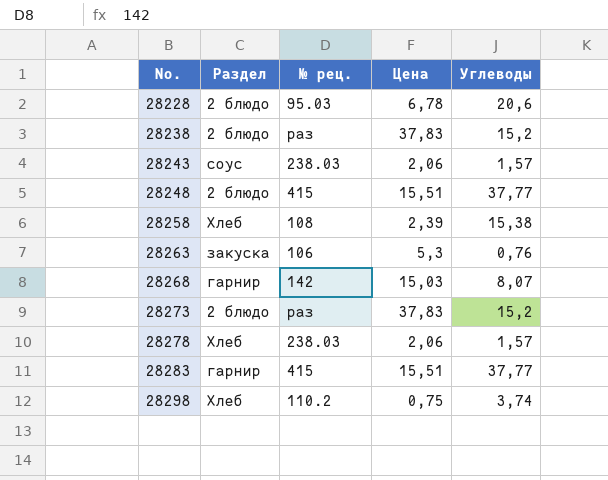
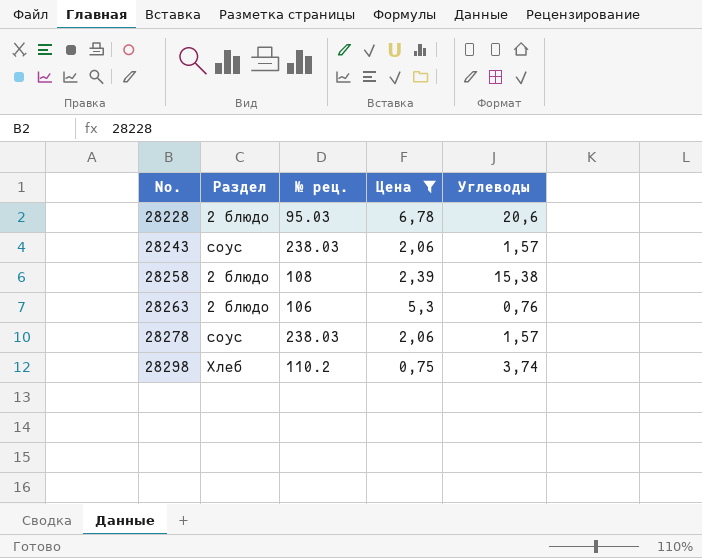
filter: none -> Цена <= 6,78
28258 | Раздел: Хлеб -> 2 блюдо
28263 | Раздел: закуска -> 2 блюдо
28278 | Раздел: Хлеб -> соус

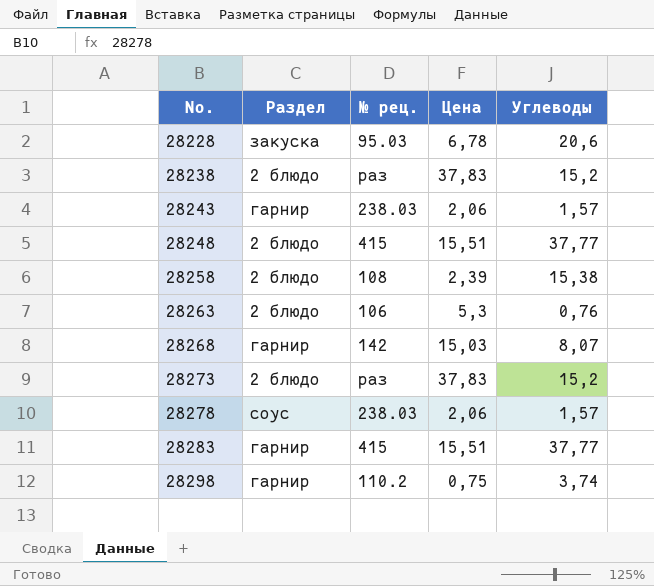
filter: Цена <= 6,78 -> none
28228 | Раздел: 2 блюдо -> закуска
28243 | Раздел: соус -> гарнир
28298 | Раздел: Хлеб -> гарнир

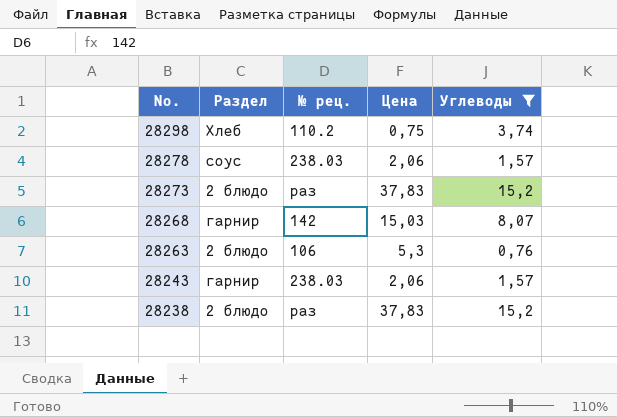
filter: none -> Углеводы <= 15,2
row order: No. ascending -> No. descending
28298 | Раздел: гарнир -> Хлеб

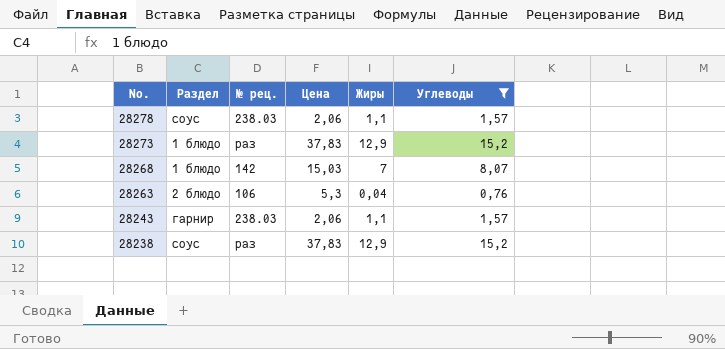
column Жиры | position: none -> 5
row 28298: Хлеб | 110.2 | 0,75 | 3,74 -> none
28273 | Раздел: 2 блюдо -> 1 блюдо
28268 | Раздел: гарнир -> 1 блюдо
28238 | Раздел: 2 блюдо -> соус

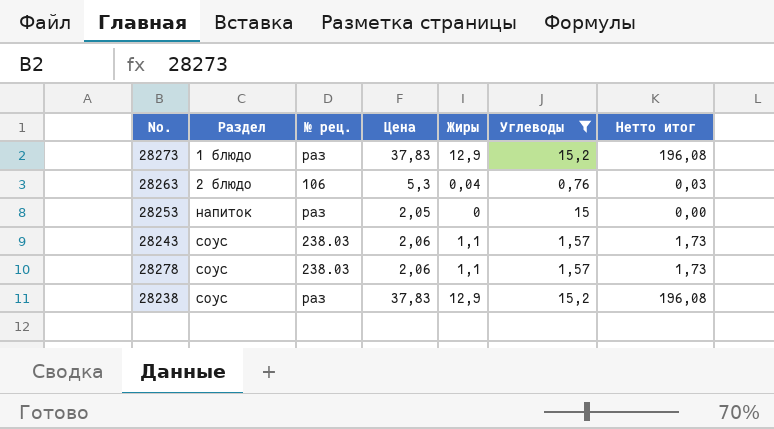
row order: No. descending -> Раздел ascending
column Нетто итог | formula: none -> [Жиры] * [Углеводы]
row 28268: 1 блюдо | 142 | 15,03 | 7 | 8,07 -> none
row 28253: none -> напиток | раз | 2,05 | 0 | 15 | 0,00
28243 | Раздел: гарнир -> соус

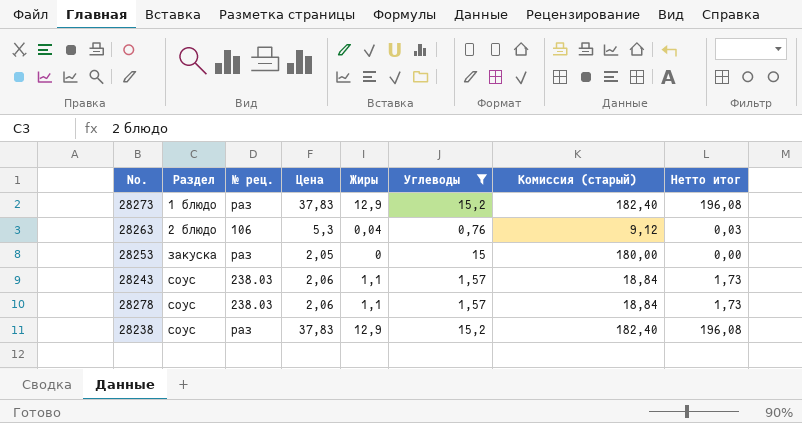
column Комиссия (старый) | formula: none -> [Углеводы] * 12
28253 | Раздел: напиток -> закуска

